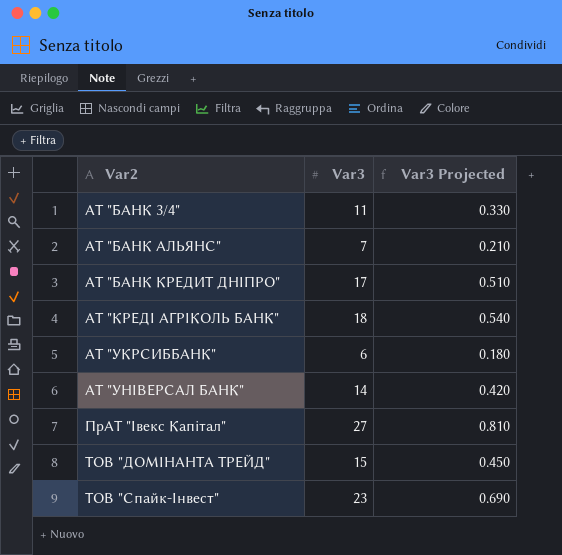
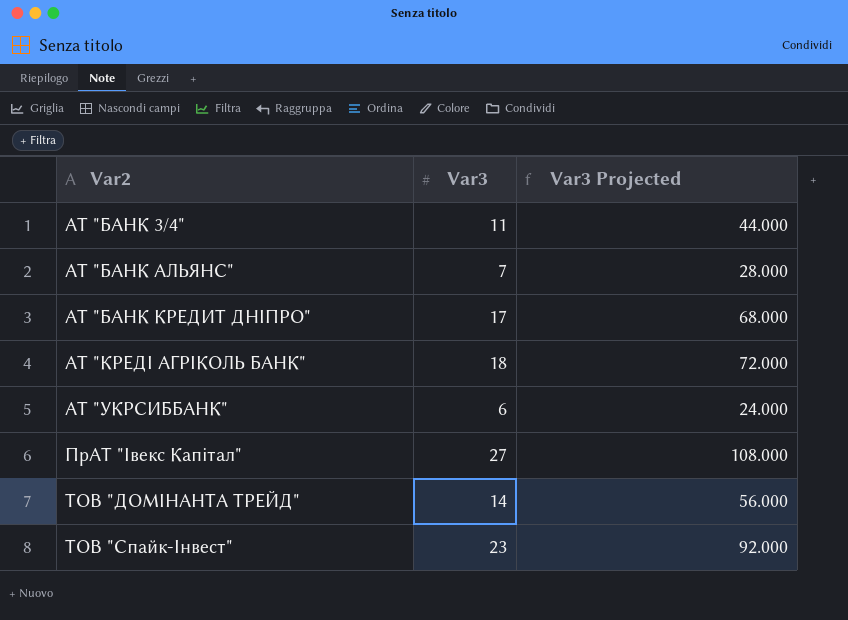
column Var3 Projected | formula: [Var3] * 0.03 -> [Var3] * 4
row АТ "УНІВЕРСАЛ БАНК": 14 | 0.420 -> none
ТОВ "ДОМІНАНТА ТРЕЙД" | Var3: 15 -> 14

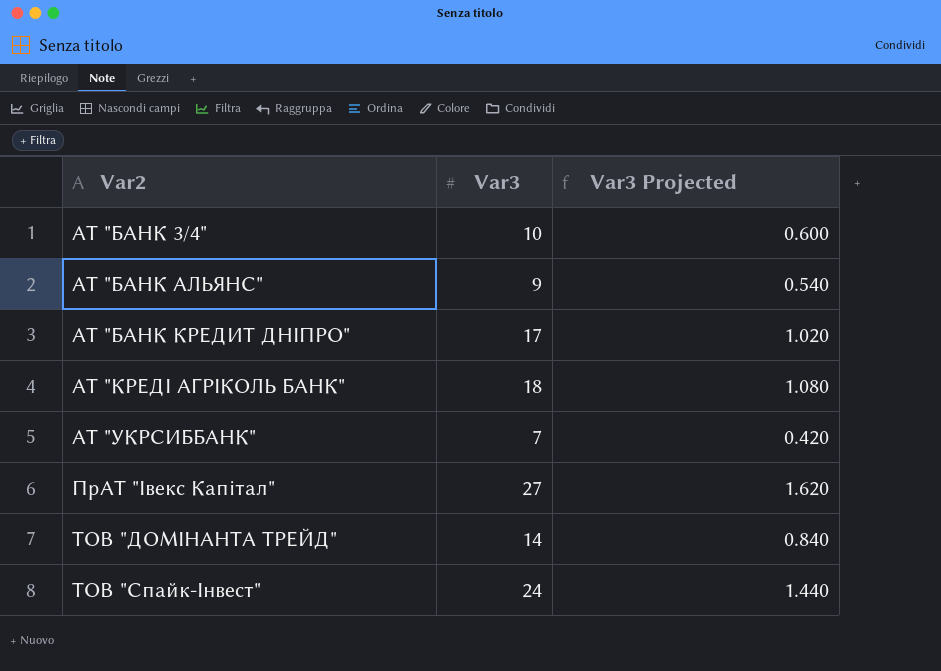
column Var3 Projected | formula: [Var3] * 4 -> [Var3] * 0.06
АТ "БАНК 3/4" | Var3: 11 -> 10
АТ "БАНК АЛЬЯНС" | Var3: 7 -> 9
АТ "УКРСИББАНК" | Var3: 6 -> 7
ТОВ "Спайк-Інвест" | Var3: 23 -> 24

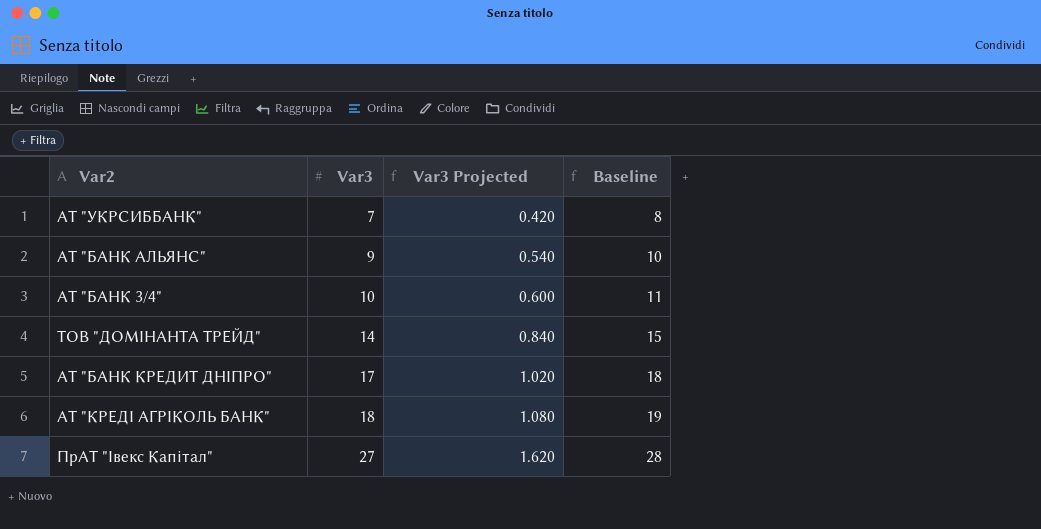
row order: Var2 ascending -> Var3 ascending
column Baseline | formula: none -> [Var3] + 1
row ТОВ "Спайк-Інвест": 24 | 1.440 -> none

